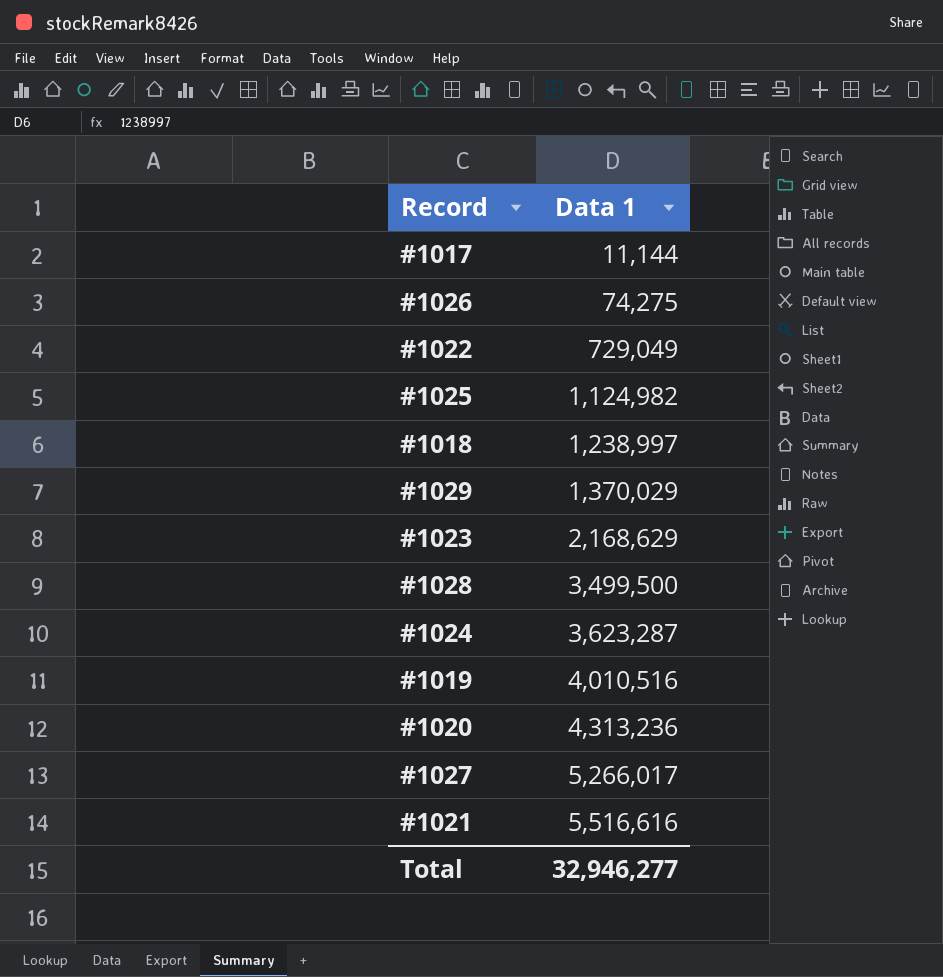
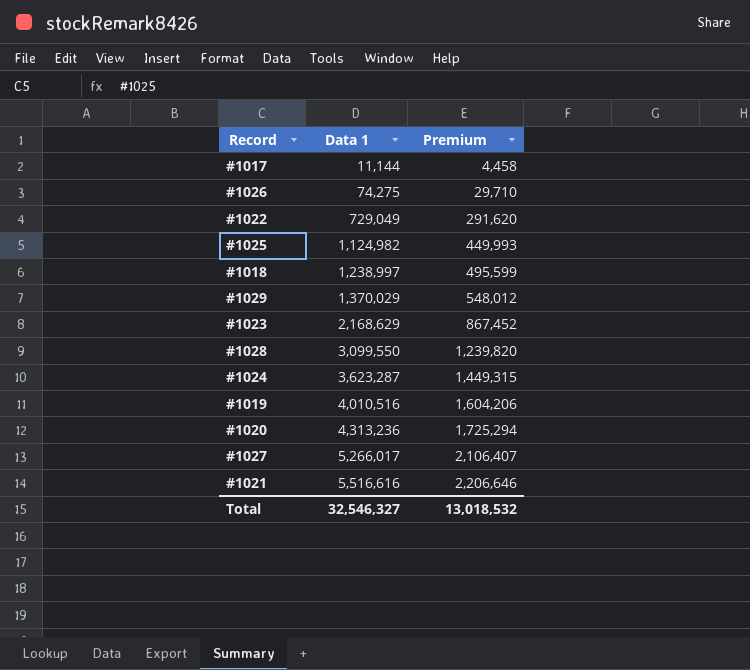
column Premium | formula: none -> [Data 1] * 0.4
#1028 | Data 1: 3,499,500 -> 3,099,550
Total | Data 1: 32,946,277 -> 32,546,327

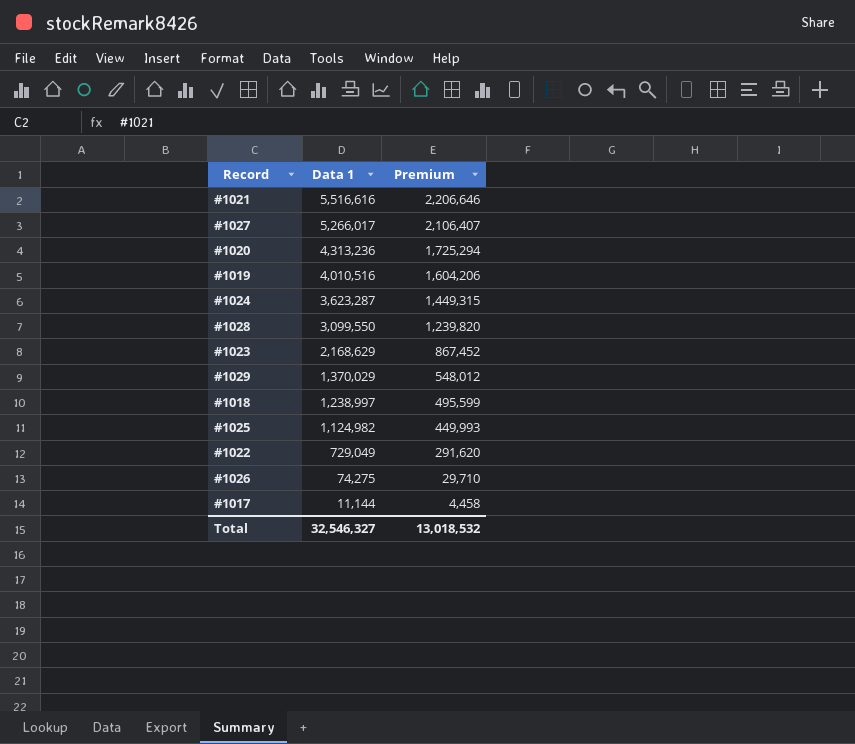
row order: Data 1 ascending -> Data 1 descending

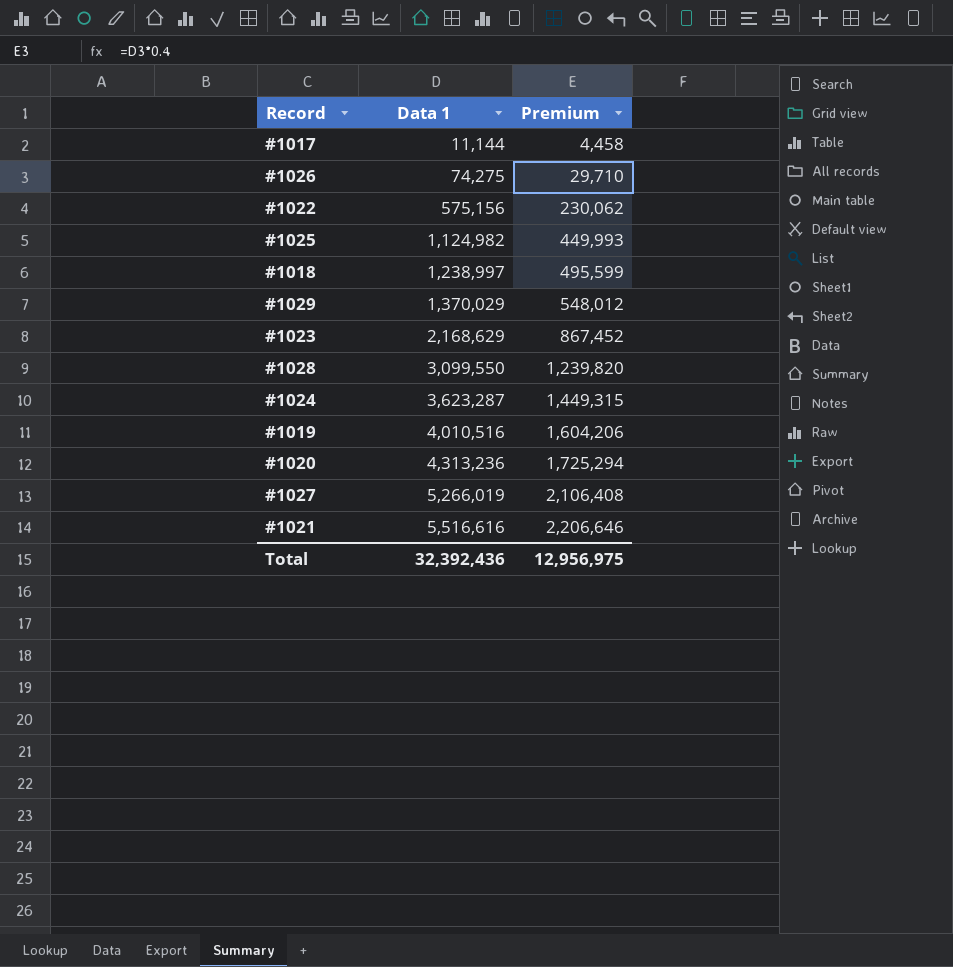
row order: Data 1 descending -> Data 1 ascending
#1022 | Data 1: 729,049 -> 575,156
#1022 | Premium: 291,620 -> 230,062
#1027 | Data 1: 5,266,017 -> 5,266,019
#1027 | Premium: 2,106,407 -> 2,106,408
Total | Data 1: 32,546,327 -> 32,392,436
Total | Premium: 13,018,532 -> 12,956,975

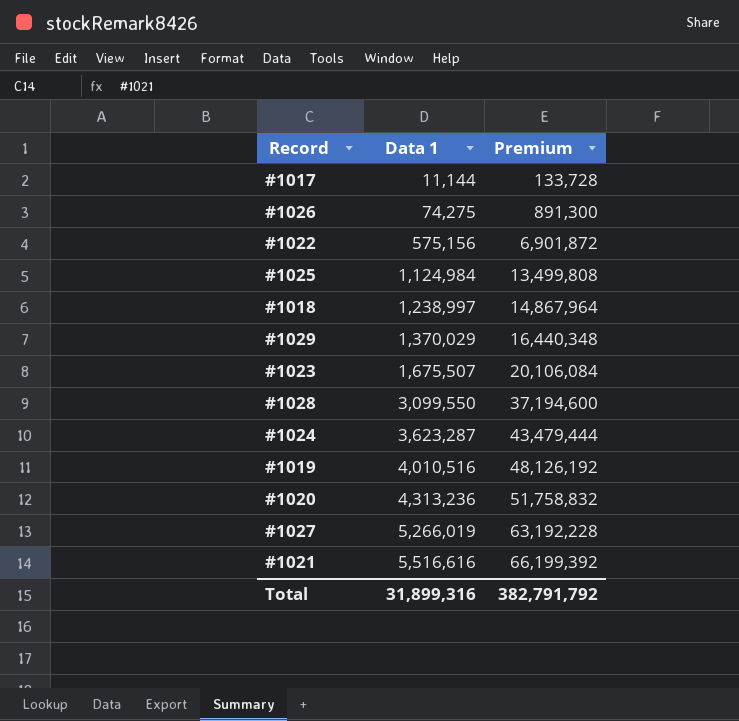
column Premium | formula: [Data 1] * 0.4 -> [Data 1] * 12
#1025 | Data 1: 1,124,982 -> 1,124,984
#1023 | Data 1: 2,168,629 -> 1,675,507
Total | Data 1: 32,392,436 -> 31,899,316
Total | Premium: 12,956,975 -> 382,791,792

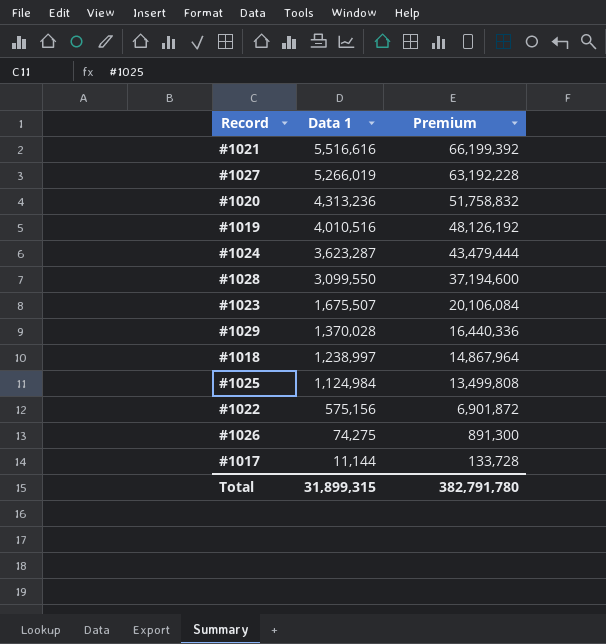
row order: Data 1 ascending -> Data 1 descending
#1029 | Data 1: 1,370,029 -> 1,370,028
#1029 | Premium: 16,440,348 -> 16,440,336
Total | Data 1: 31,899,316 -> 31,899,315
Total | Premium: 382,791,792 -> 382,791,780

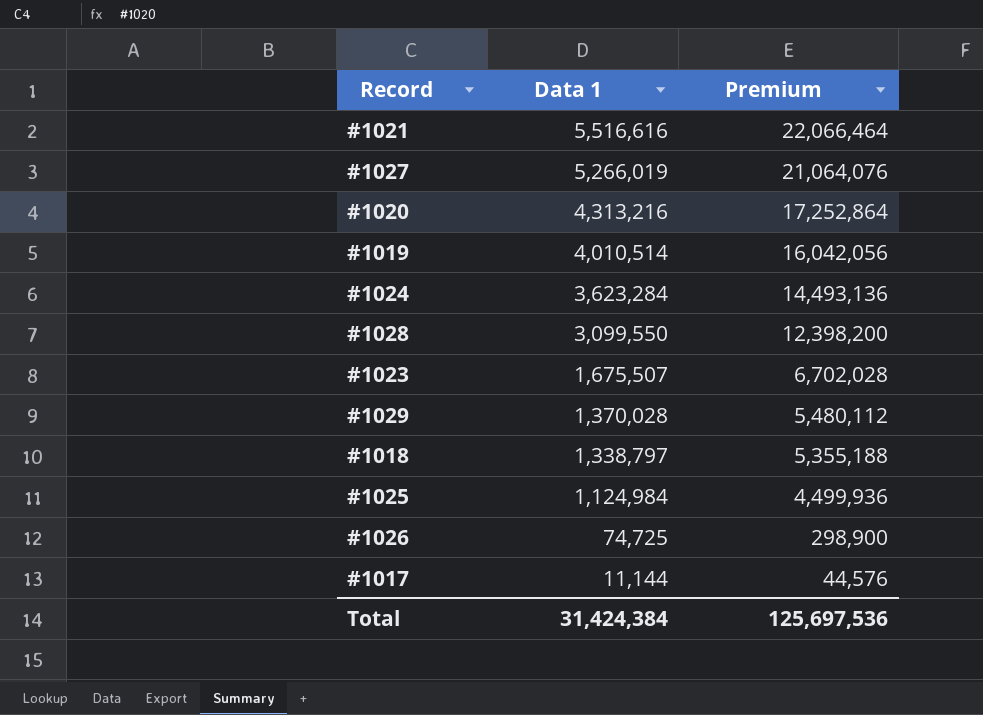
column Premium | formula: [Data 1] * 12 -> [Data 1] * 4
row #1022: 575,156 | 6,901,872 -> none
#1020 | Data 1: 4,313,236 -> 4,313,216
#1019 | Data 1: 4,010,516 -> 4,010,514
#1024 | Data 1: 3,623,287 -> 3,623,284
#1018 | Data 1: 1,238,997 -> 1,338,797
#1026 | Data 1: 74,275 -> 74,725
Total | Data 1: 31,899,315 -> 31,424,384
Total | Premium: 382,791,780 -> 125,697,536

